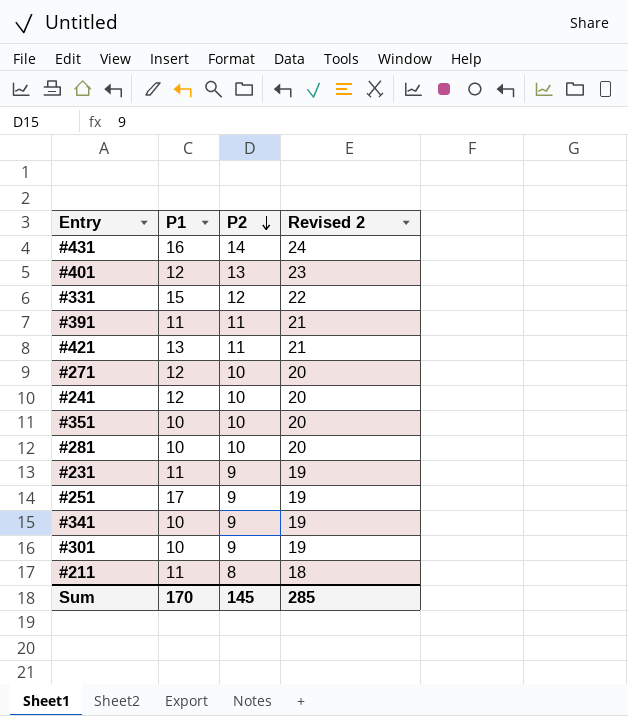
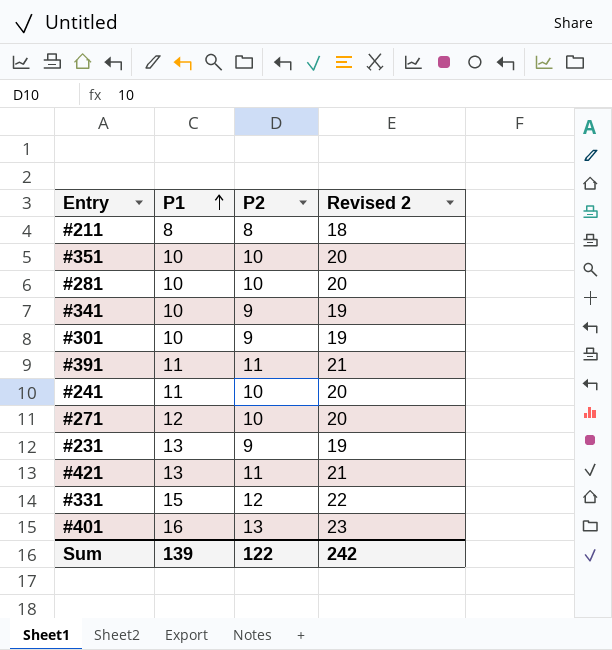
row order: P2 descending -> P1 ascending
row #431: 16 | 14 | 24 -> none
row #251: 17 | 9 | 19 -> none
#211 | P1: 11 -> 8
#241 | P1: 12 -> 11
#231 | P1: 11 -> 13
#401 | P1: 12 -> 16
Sum | P1: 170 -> 139
Sum | P2: 145 -> 122
Sum | Revised 2: 285 -> 242

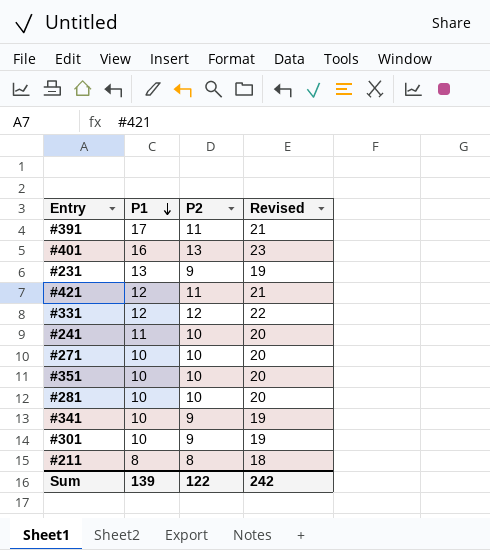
row order: P1 ascending -> P1 descending
column name: Revised 2 -> Revised
#391 | P1: 11 -> 17
#421 | P1: 13 -> 12
#331 | P1: 15 -> 12
#271 | P1: 12 -> 10

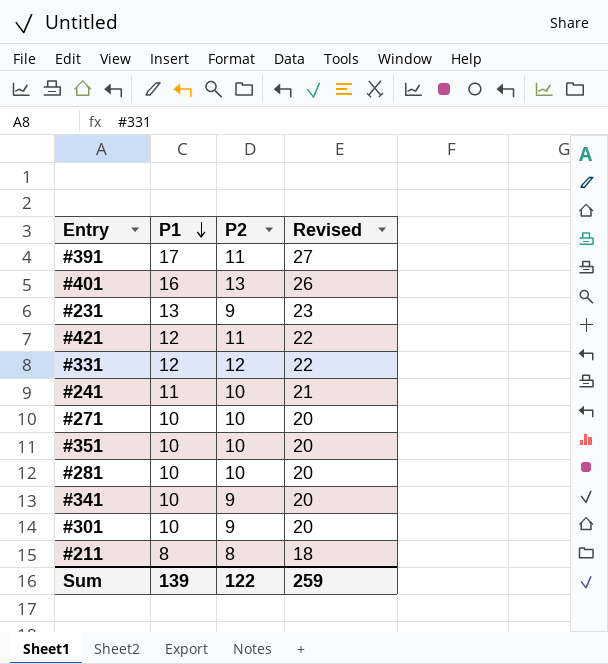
column Revised | formula: [P2] + 10 -> [P1] + 10
Sum | Revised: 242 -> 259

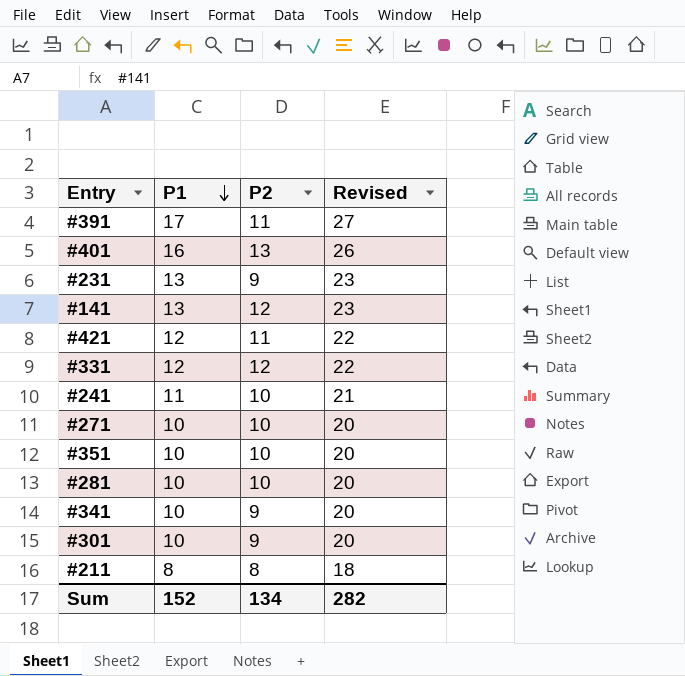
row #141: none -> 13 | 12 | 23
Sum | P1: 139 -> 152
Sum | P2: 122 -> 134
Sum | Revised: 259 -> 282

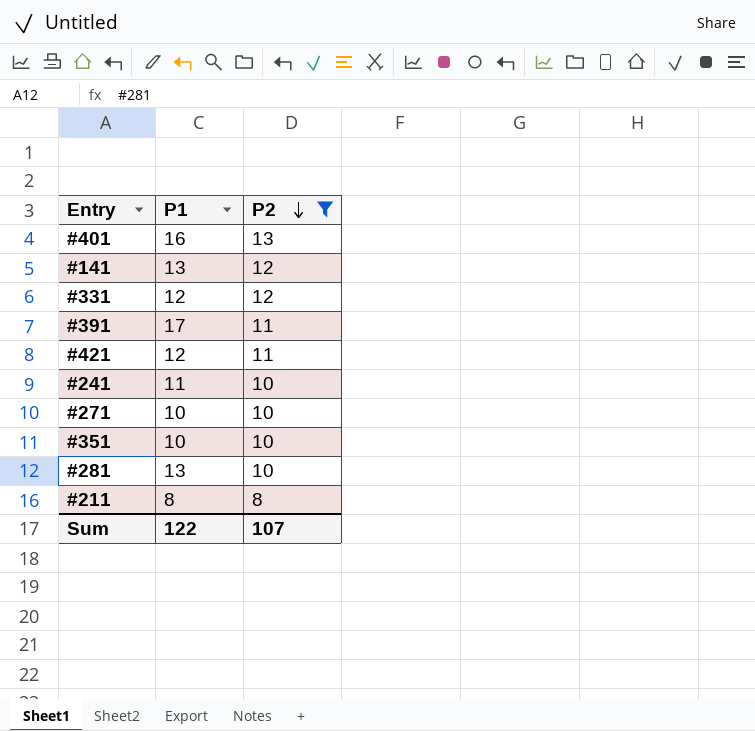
filter: none -> P2 != 9
row order: P1 descending -> P2 descending
column Revised | formula: [P1] + 10 -> none
#281 | P1: 10 -> 13
Sum | P1: 152 -> 122
Sum | P2: 134 -> 107

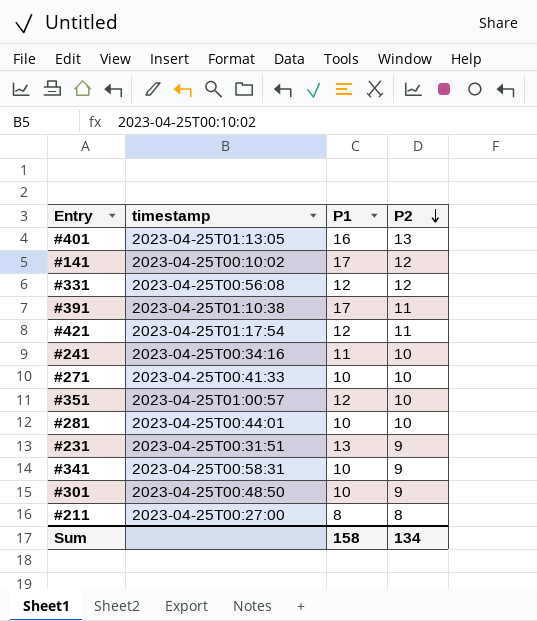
filter: P2 != 9 -> none
column timestamp | position: none -> 2
#141 | P1: 13 -> 17
#351 | P1: 10 -> 12
#281 | P1: 13 -> 10
Sum | P1: 122 -> 158
Sum | P2: 107 -> 134

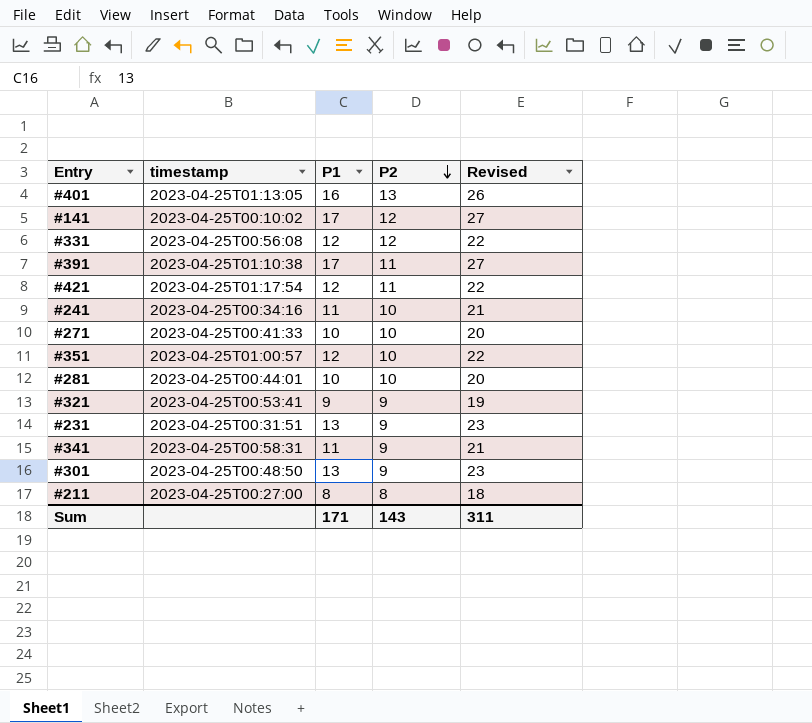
column Revised | formula: none -> [P1] + 10
row #321: none -> 2023-04-25T00:53:41 | 9 | 9 | 19
#341 | P1: 10 -> 11
#301 | P1: 10 -> 13
Sum | P1: 158 -> 171
Sum | P2: 134 -> 143

